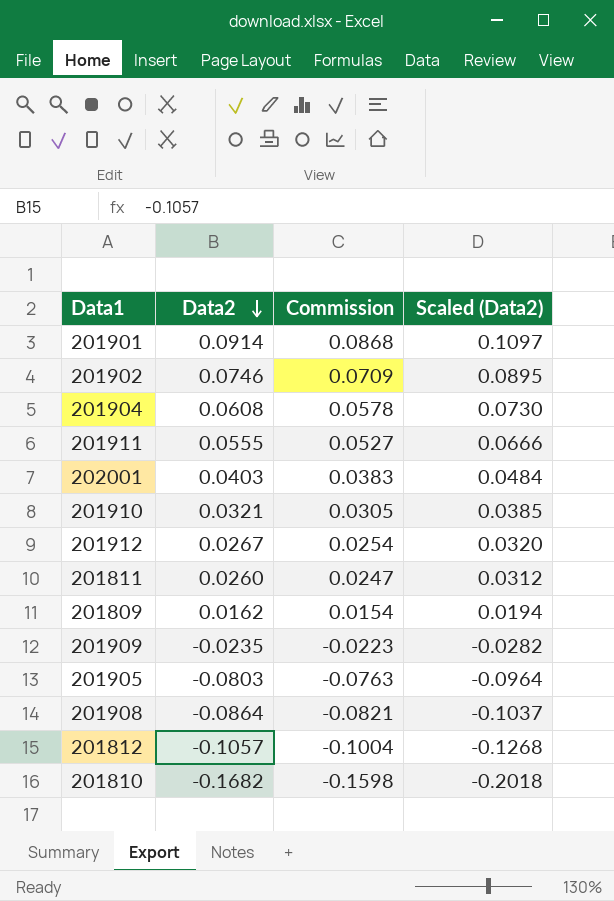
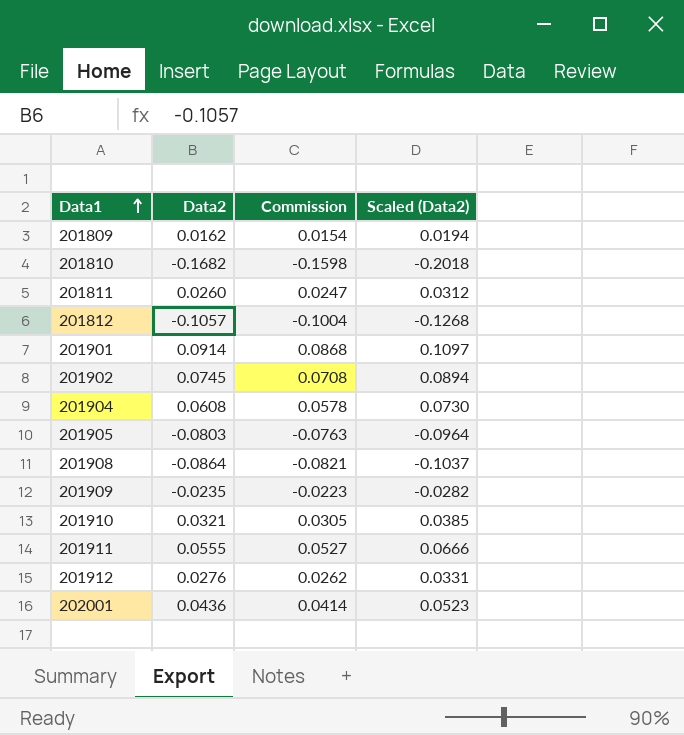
row order: Data2 descending -> Data1 ascending
201902 | Data2: 0.0746 -> 0.0745
201902 | Commission: 0.0709 -> 0.0708
201902 | Scaled (Data2): 0.0895 -> 0.0894
201912 | Data2: 0.0267 -> 0.0276
201912 | Commission: 0.0254 -> 0.0262
201912 | Scaled (Data2): 0.0320 -> 0.0331
202001 | Data2: 0.0403 -> 0.0436
202001 | Commission: 0.0383 -> 0.0414
202001 | Scaled (Data2): 0.0484 -> 0.0523

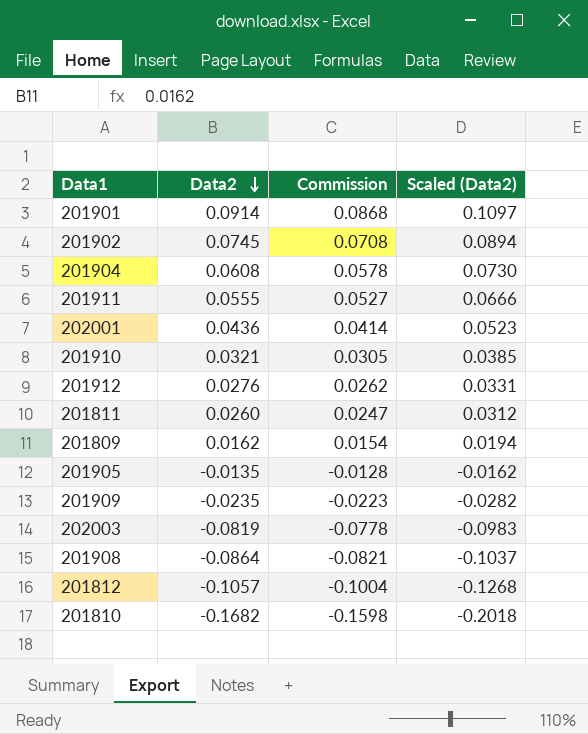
row order: Data1 ascending -> Data2 descending
201905 | Data2: -0.0803 -> -0.0135
201905 | Commission: -0.0763 -> -0.0128
201905 | Scaled (Data2): -0.0964 -> -0.0162
row 202003: none -> -0.0819 | -0.0778 | -0.0983

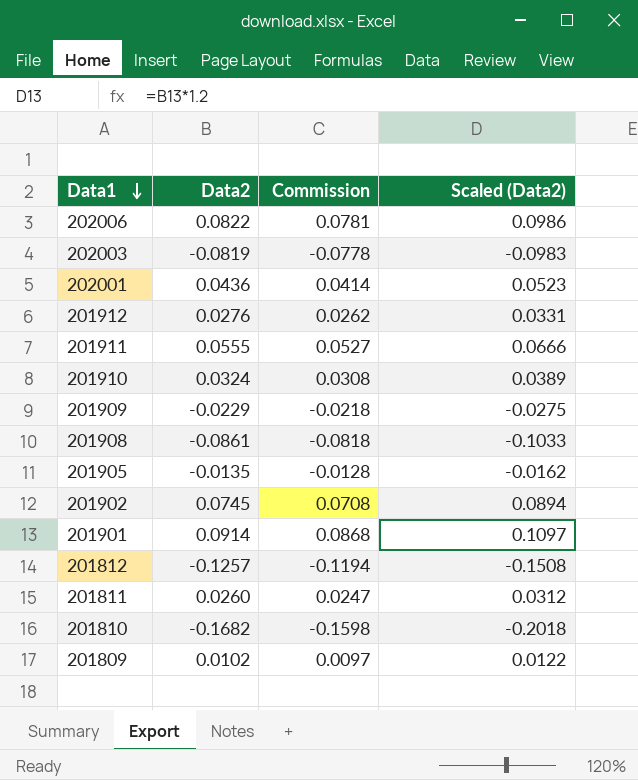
row order: Data2 descending -> Data1 descending
row 201904: 0.0608 | 0.0578 | 0.0730 -> none
row 202006: none -> 0.0822 | 0.0781 | 0.0986
201910 | Data2: 0.0321 -> 0.0324
201910 | Commission: 0.0305 -> 0.0308
201910 | Scaled (Data2): 0.0385 -> 0.0389
201909 | Data2: -0.0235 -> -0.0229
201909 | Commission: -0.0223 -> -0.0218
201909 | Scaled (Data2): -0.0282 -> -0.0275
201908 | Data2: -0.0864 -> -0.0861
201908 | Commission: -0.0821 -> -0.0818
201908 | Scaled (Data2): -0.1037 -> -0.1033
201812 | Data2: -0.1057 -> -0.1257
201812 | Commission: -0.1004 -> -0.1194
201812 | Scaled (Data2): -0.1268 -> -0.1508
201809 | Data2: 0.0162 -> 0.0102
201809 | Commission: 0.0154 -> 0.0097
201809 | Scaled (Data2): 0.0194 -> 0.0122

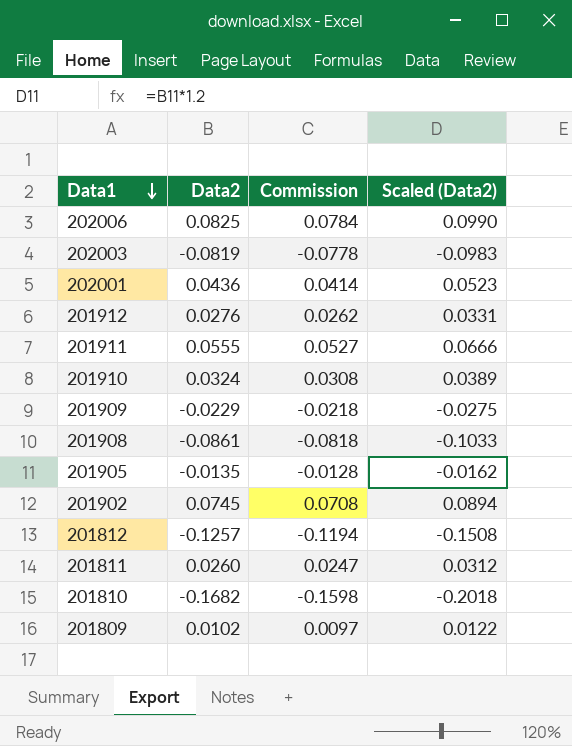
row 201901: 0.0914 | 0.0868 | 0.1097 -> none
202006 | Data2: 0.0822 -> 0.0825
202006 | Commission: 0.0781 -> 0.0784
202006 | Scaled (Data2): 0.0986 -> 0.0990

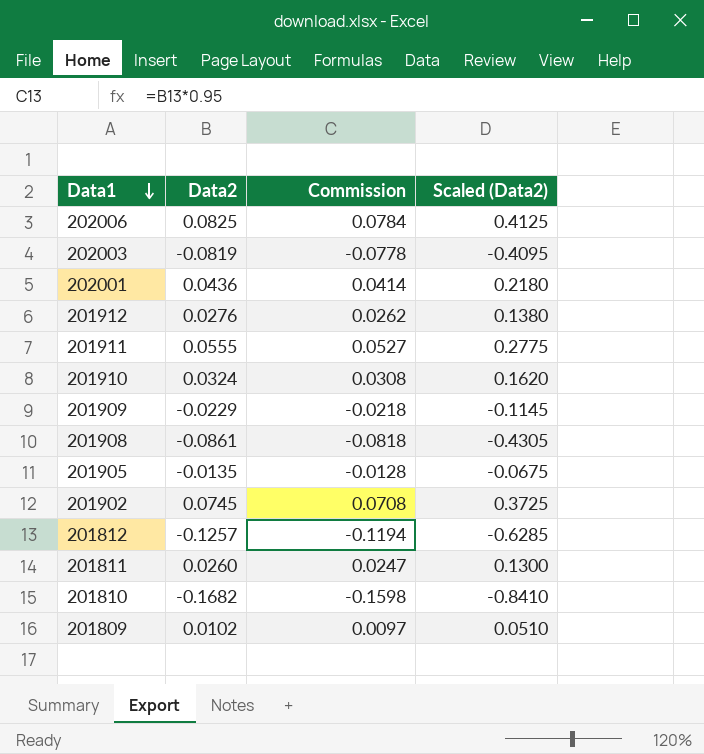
column Scaled (Data2) | formula: [Data2] * 1.2 -> [Data2] * 5

